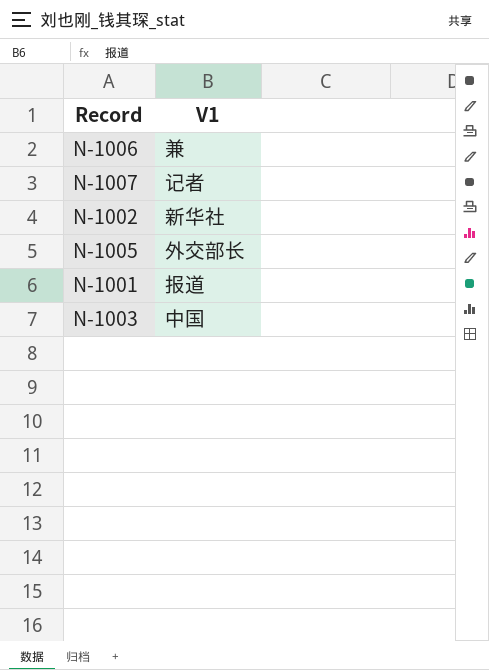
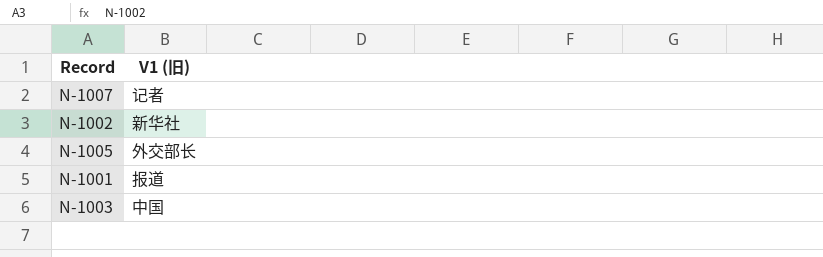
column name: V1 -> V1 (旧)
row N-1006: 兼 -> none

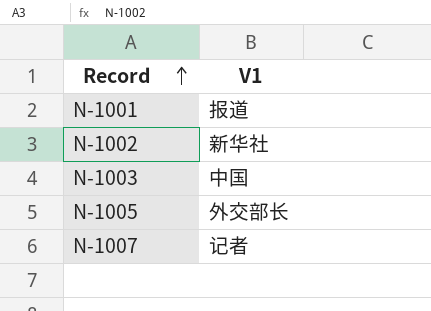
row order: none -> Record ascending
column name: V1 (旧) -> V1

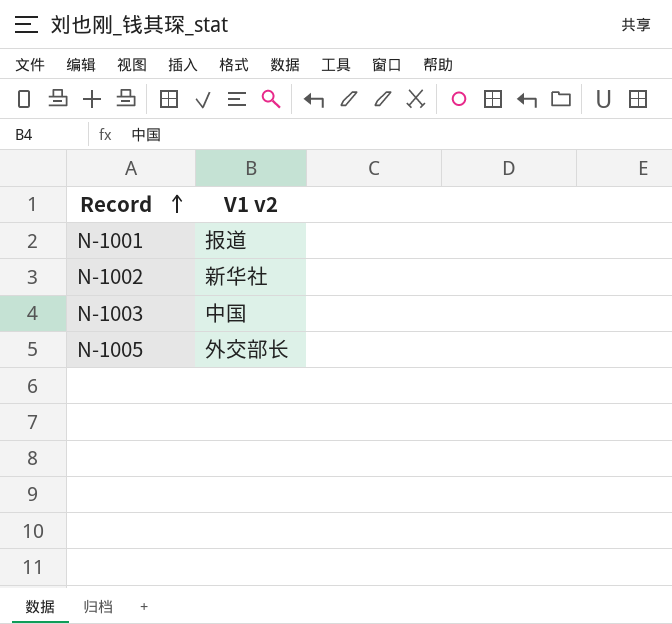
column name: V1 -> V1 v2
row N-1007: 记者 -> none

